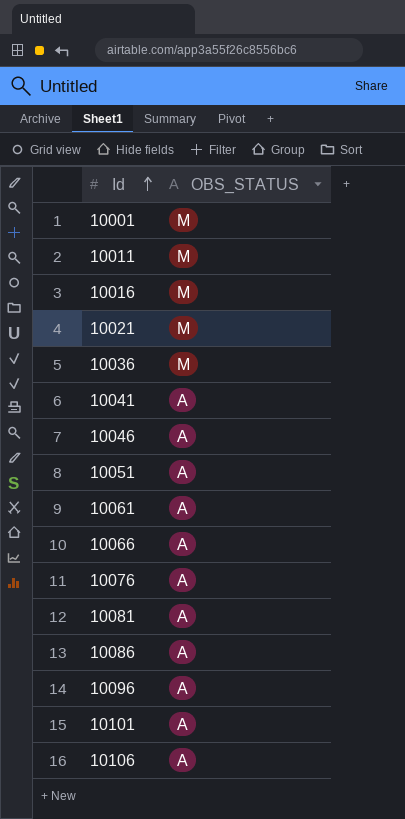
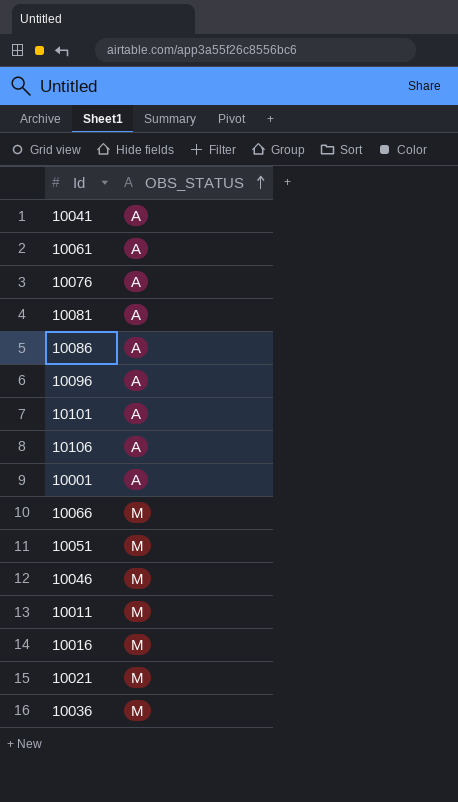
row order: Id ascending -> OBS_STATUS ascending
10001 | OBS_STATUS: M -> A
10066 | OBS_STATUS: A -> M
10051 | OBS_STATUS: A -> M
10046 | OBS_STATUS: A -> M

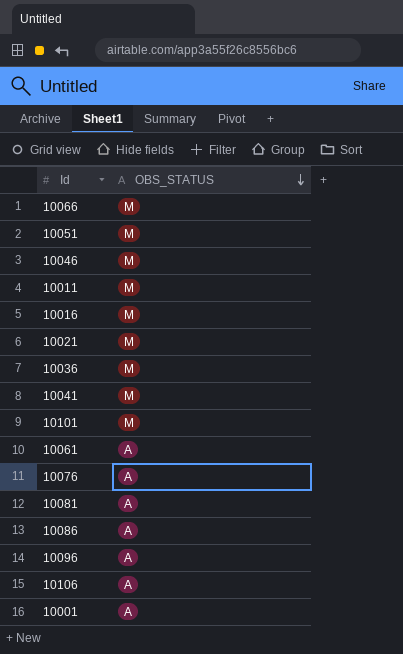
row order: OBS_STATUS ascending -> OBS_STATUS descending
10041 | OBS_STATUS: A -> M
10101 | OBS_STATUS: A -> M

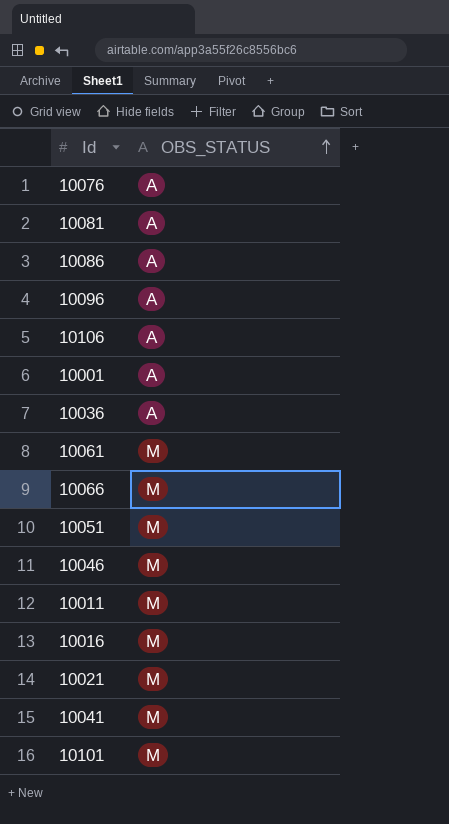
row order: OBS_STATUS descending -> OBS_STATUS ascending
10036 | OBS_STATUS: M -> A
10061 | OBS_STATUS: A -> M

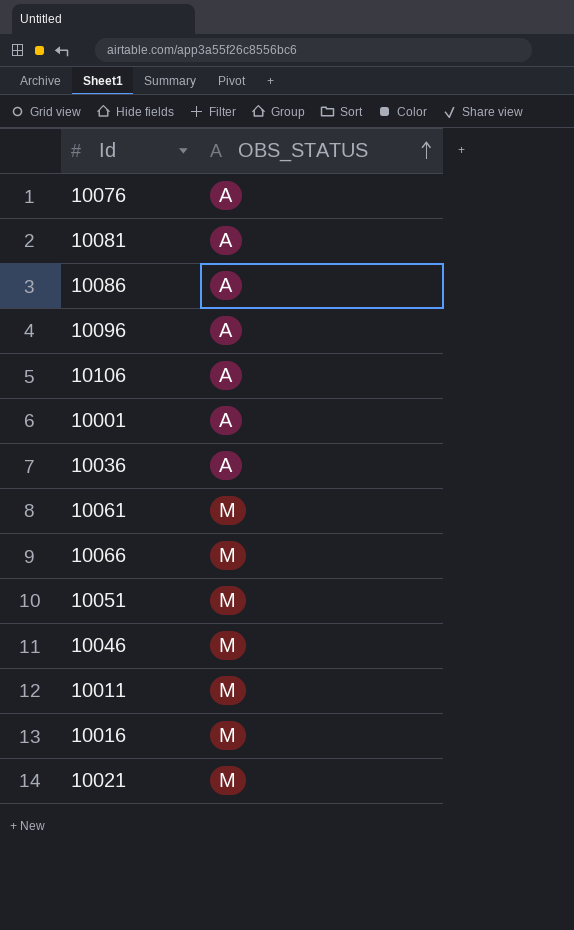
row 10041: M -> none
row 10101: M -> none

